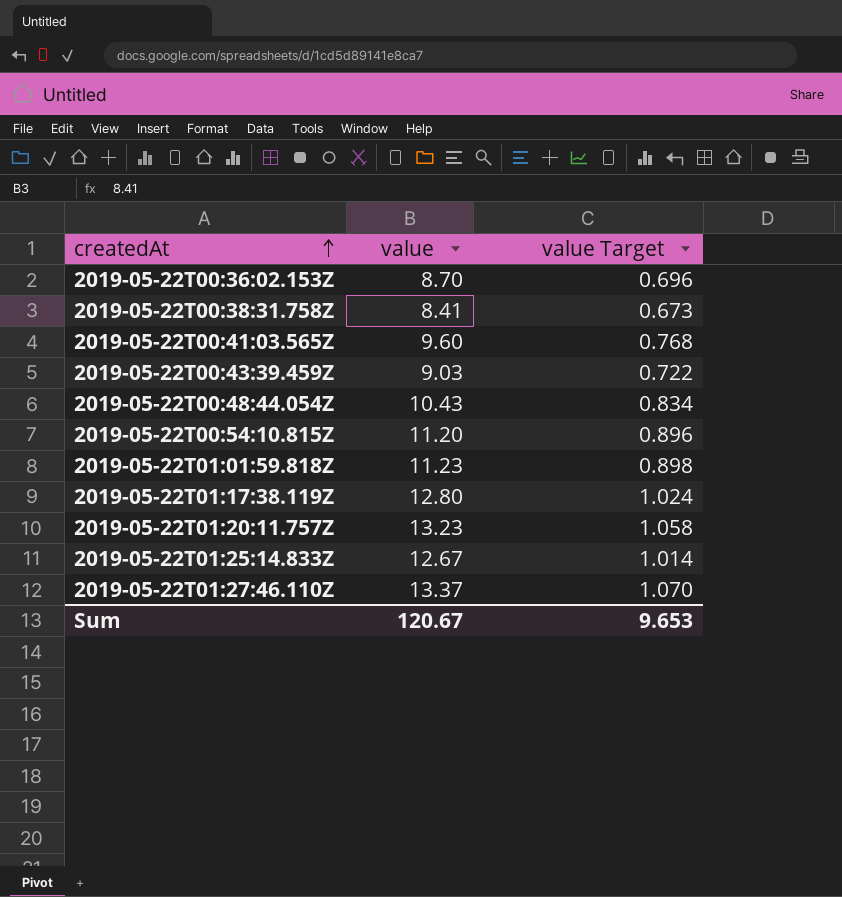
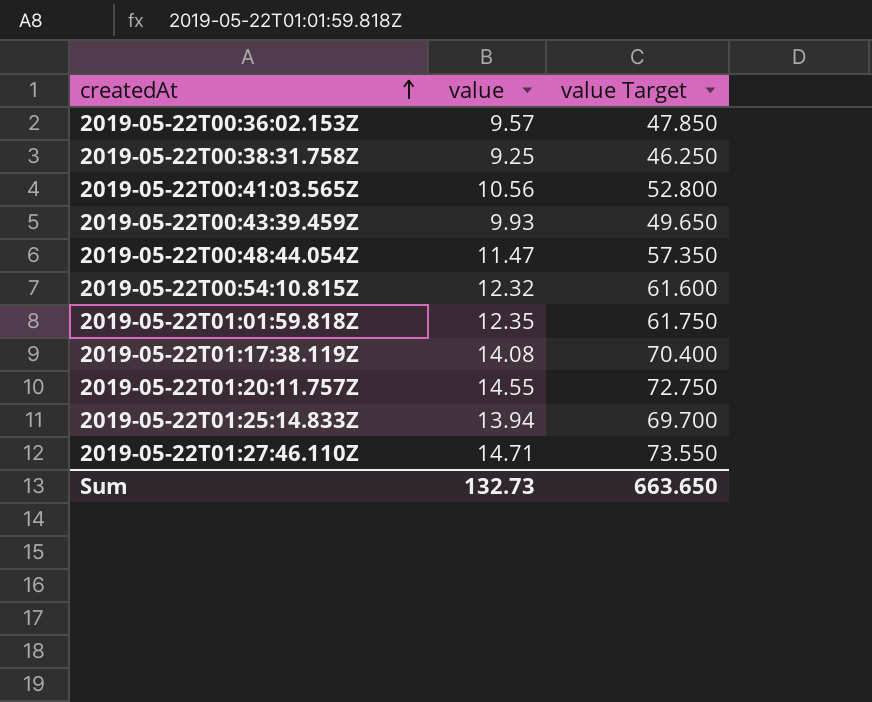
column value Target | formula: [value] * 0.08 -> [value] * 5
2019-05-22T00:36:02.153Z | value: 8.70 -> 9.57
2019-05-22T00:38:31.758Z | value: 8.41 -> 9.25
2019-05-22T00:41:03.565Z | value: 9.60 -> 10.56
2019-05-22T00:43:39.459Z | value: 9.03 -> 9.93
2019-05-22T00:48:44.054Z | value: 10.43 -> 11.47
2019-05-22T00:54:10.815Z | value: 11.20 -> 12.32
2019-05-22T01:01:59.818Z | value: 11.23 -> 12.35
2019-05-22T01:17:38.119Z | value: 12.80 -> 14.08
2019-05-22T01:20:11.757Z | value: 13.23 -> 14.55
2019-05-22T01:25:14.833Z | value: 12.67 -> 13.94
2019-05-22T01:27:46.110Z | value: 13.37 -> 14.71
Sum | value: 120.67 -> 132.73
Sum | value Target: 9.653 -> 663.650

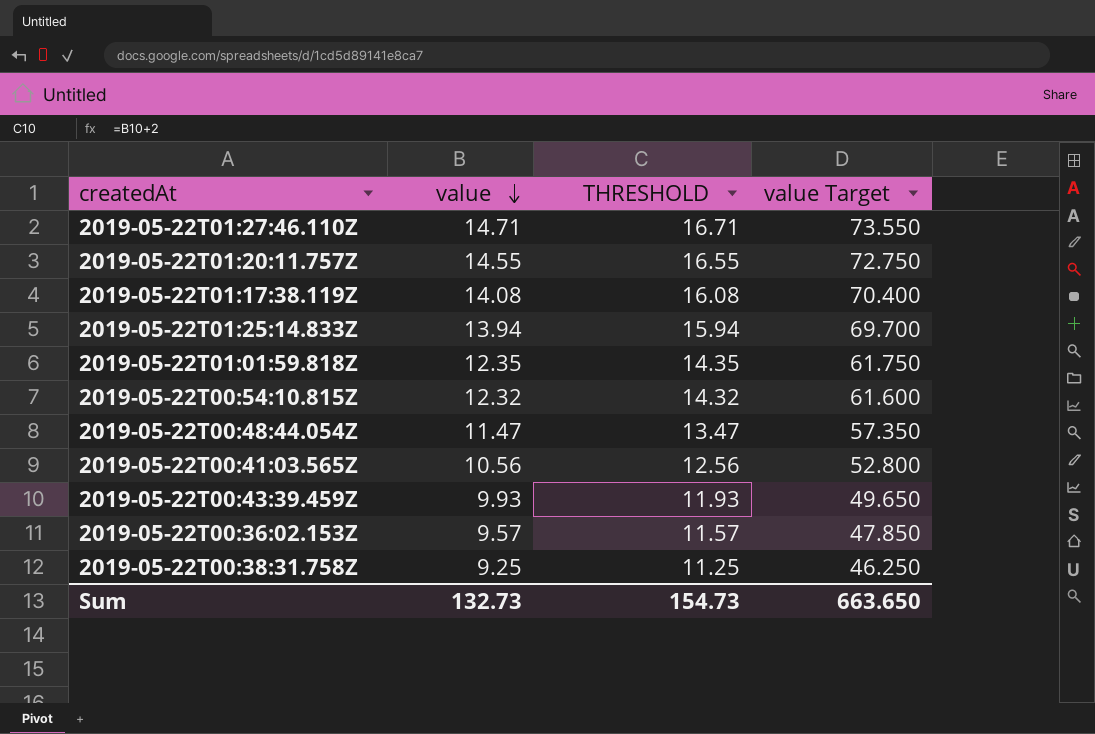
row order: createdAt ascending -> value descending
column THRESHOLD | formula: none -> [value] + 2

